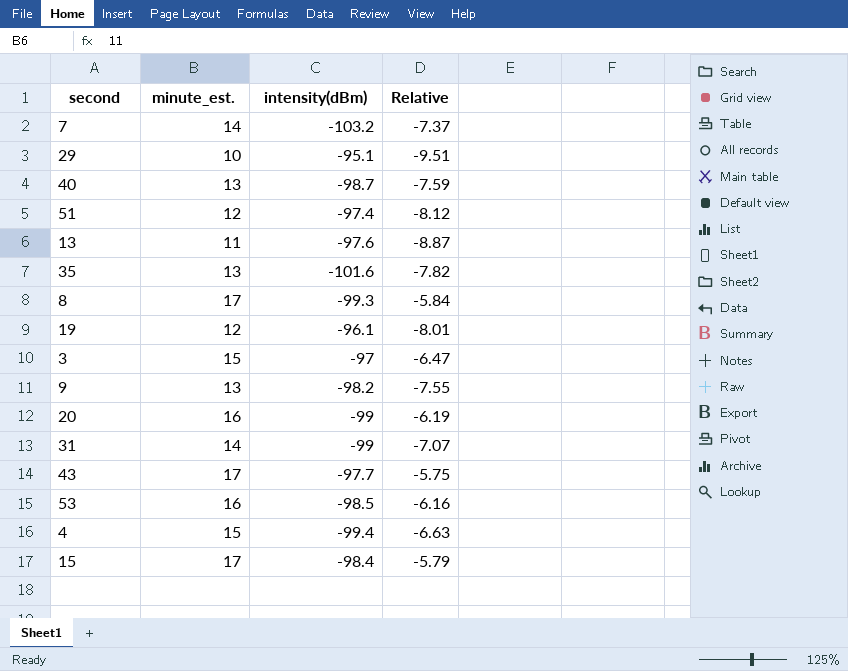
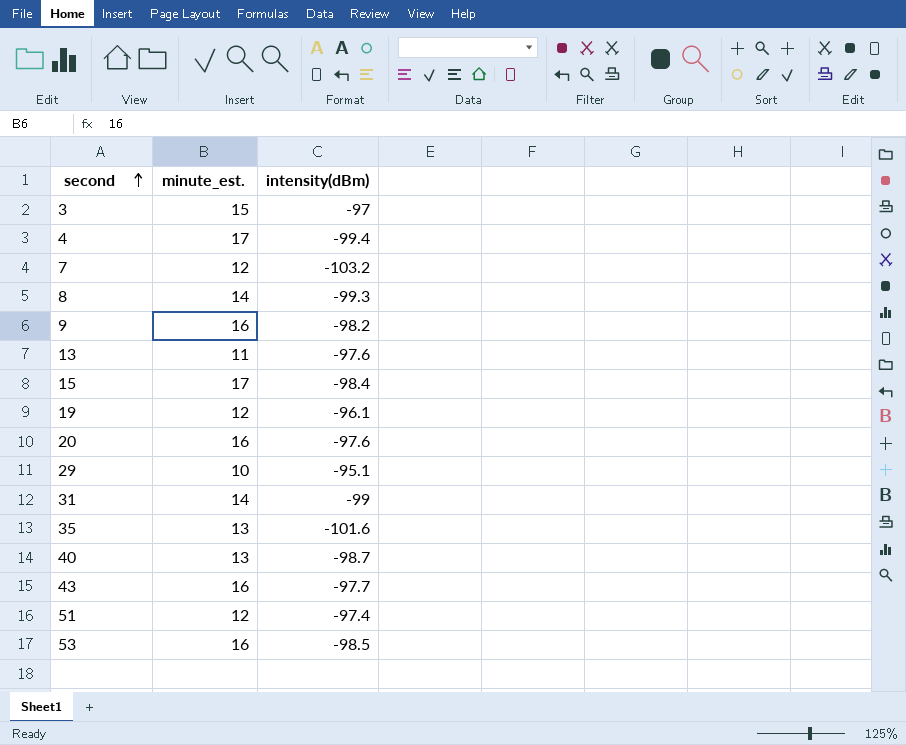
row order: none -> second ascending
column Relative | formula: [intensity(dBm)] / [minute_est.] -> none
4 | minute_est.: 15 -> 17
7 | minute_est.: 14 -> 12
8 | minute_est.: 17 -> 14
9 | minute_est.: 13 -> 16
20 | intensity(dBm): -99 -> -97.6
43 | minute_est.: 17 -> 16

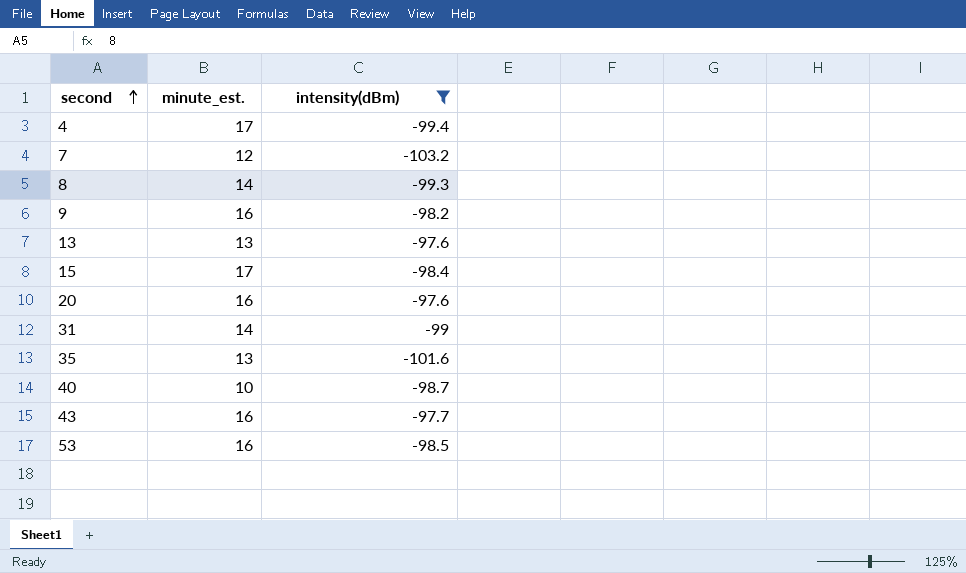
filter: none -> intensity(dBm) <= -97.6
13 | minute_est.: 11 -> 13
40 | minute_est.: 13 -> 10

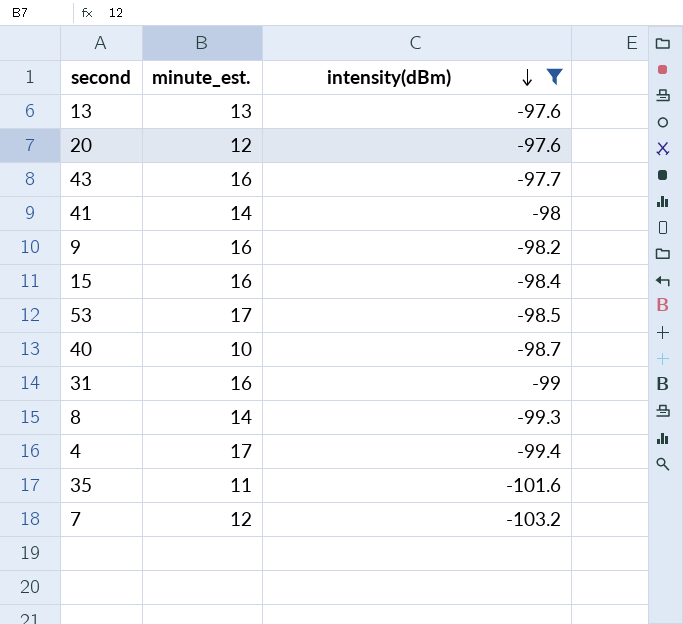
row order: second ascending -> intensity(dBm) descending
20 | minute_est.: 16 -> 12
row 41: none -> 14 | -98
15 | minute_est.: 17 -> 16
53 | minute_est.: 16 -> 17
31 | minute_est.: 14 -> 16
35 | minute_est.: 13 -> 11

